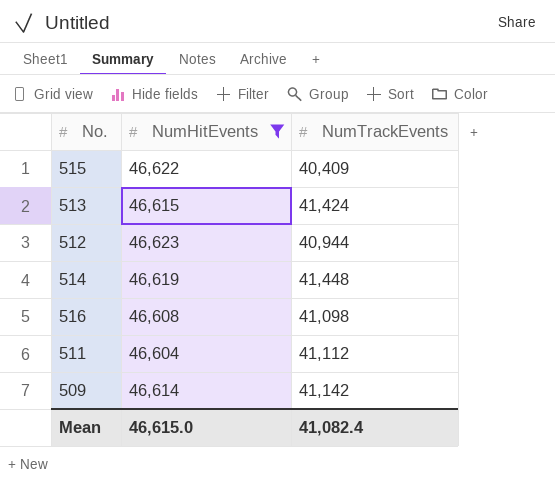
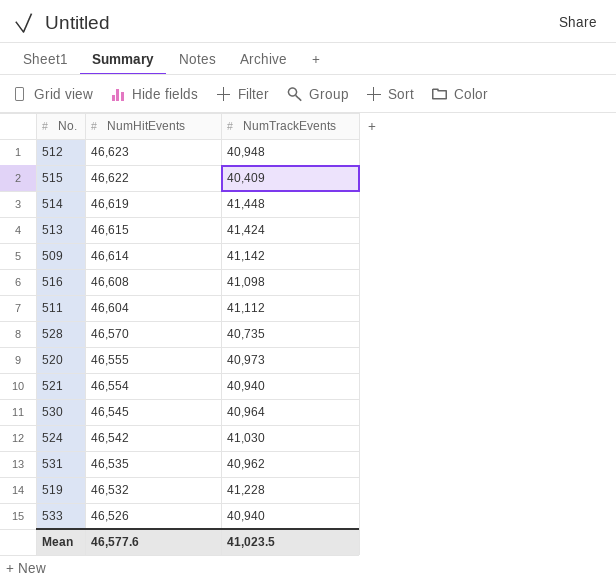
filter: NumHitEvents >= 46,604 -> none
row order: none -> NumHitEvents descending
512 | NumTrackEvents: 40,944 -> 40,948
Mean | NumHitEvents: 46,615.0 -> 46,577.6
Mean | NumTrackEvents: 41,082.4 -> 41,023.5

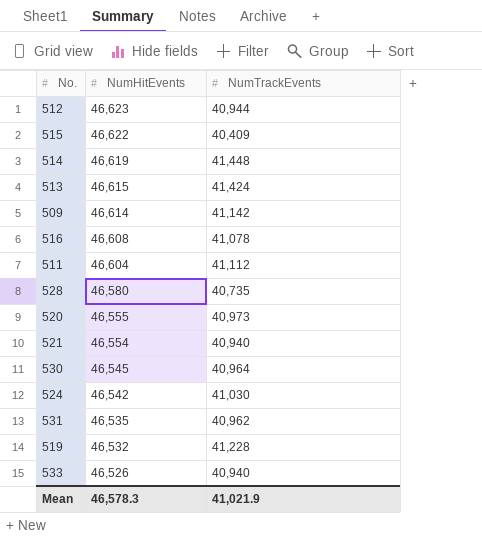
512 | NumTrackEvents: 40,948 -> 40,944
516 | NumTrackEvents: 41,098 -> 41,078
528 | NumHitEvents: 46,570 -> 46,580
Mean | NumHitEvents: 46,577.6 -> 46,578.3
Mean | NumTrackEvents: 41,023.5 -> 41,021.9

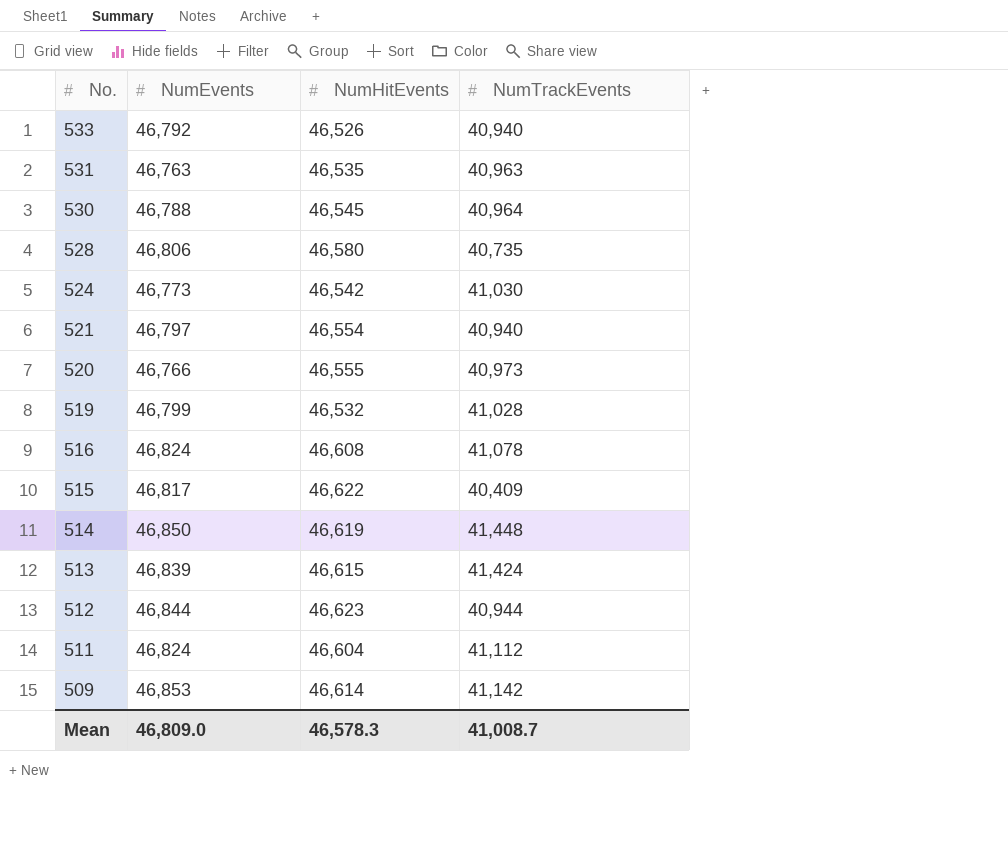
row order: NumHitEvents descending -> No. descending
column NumEvents | position: none -> 2
531 | NumTrackEvents: 40,962 -> 40,963
519 | NumTrackEvents: 41,228 -> 41,028
Mean | NumTrackEvents: 41,021.9 -> 41,008.7

